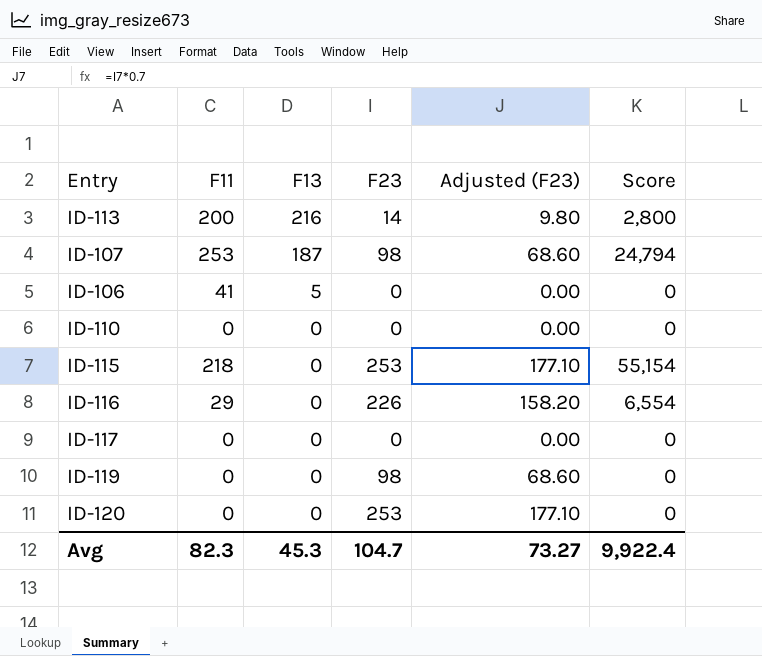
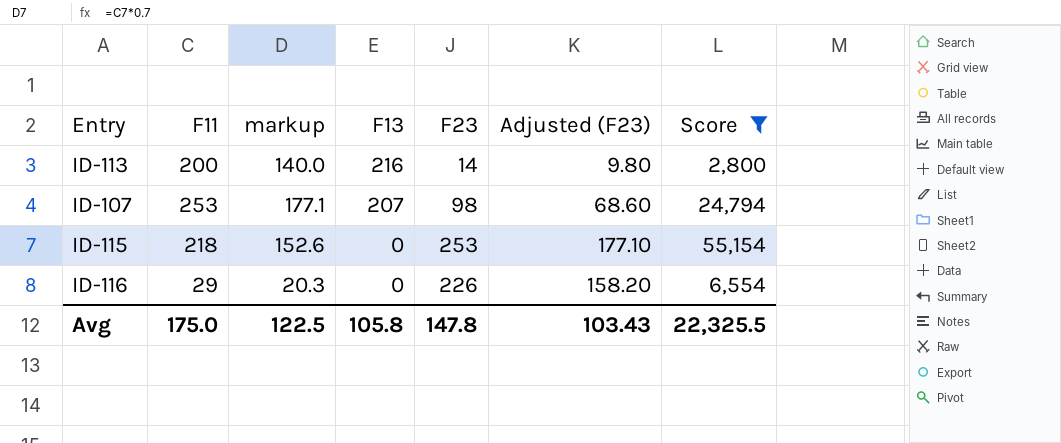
filter: none -> Score != 0
column markup | formula: none -> [F11] * 0.7
ID-107 | F13: 187 -> 207
Avg | F11: 82.3 -> 175.0
Avg | F13: 45.3 -> 105.8
Avg | F23: 104.7 -> 147.8
Avg | Adjusted (F23): 73.27 -> 103.43
Avg | Score: 9,922.4 -> 22,325.5

